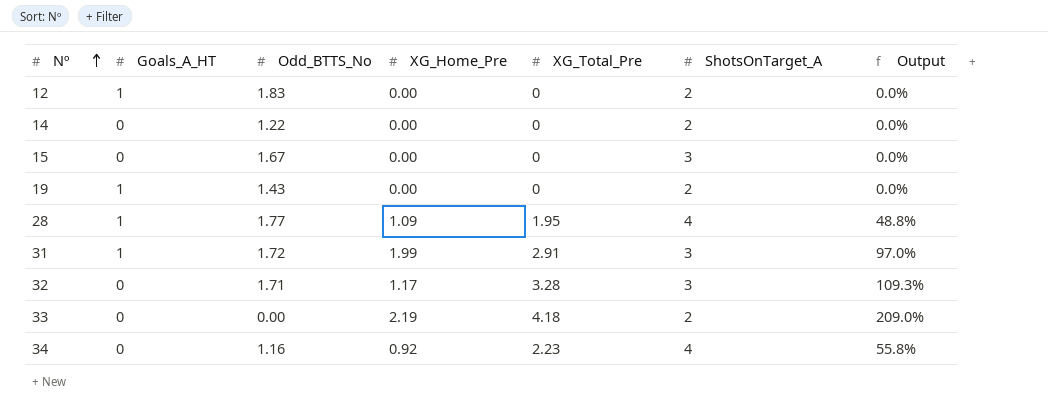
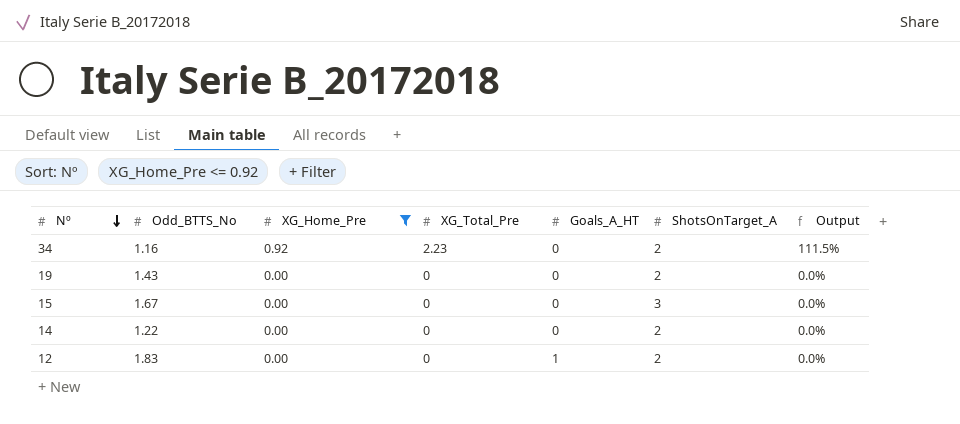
filter: none -> XG_Home_Pre <= 0.92
row order: Nº ascending -> Nº descending
column Goals_A_HT | position: 2 -> 5
34 | ShotsOnTarget_A: 4 -> 2
34 | Output: 55.8% -> 111.5%
19 | Goals_A_HT: 1 -> 0

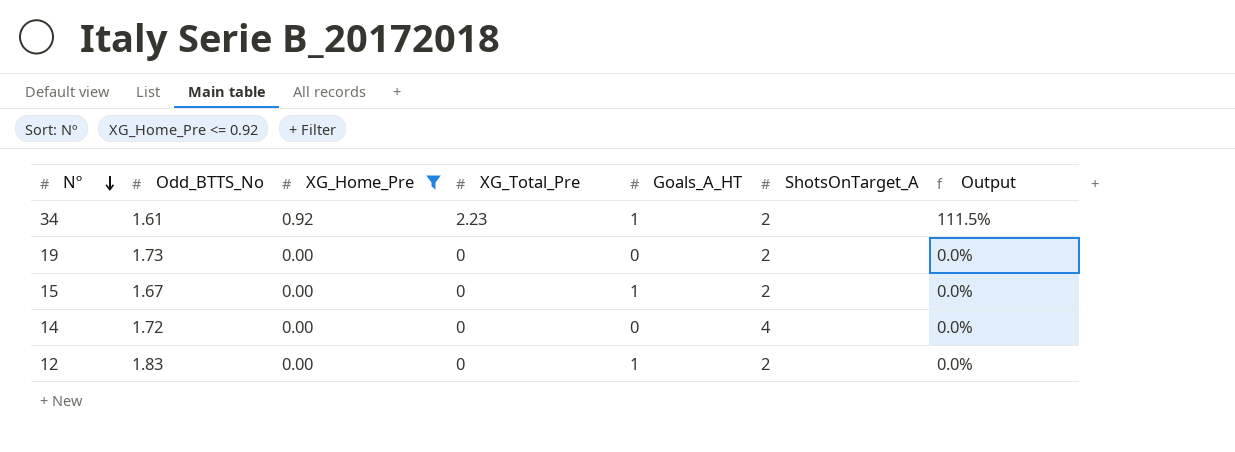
34 | Odd_BTTS_No: 1.16 -> 1.61
34 | Goals_A_HT: 0 -> 1
19 | Odd_BTTS_No: 1.43 -> 1.73
15 | Goals_A_HT: 0 -> 1
15 | ShotsOnTarget_A: 3 -> 2
14 | Odd_BTTS_No: 1.22 -> 1.72
14 | ShotsOnTarget_A: 2 -> 4

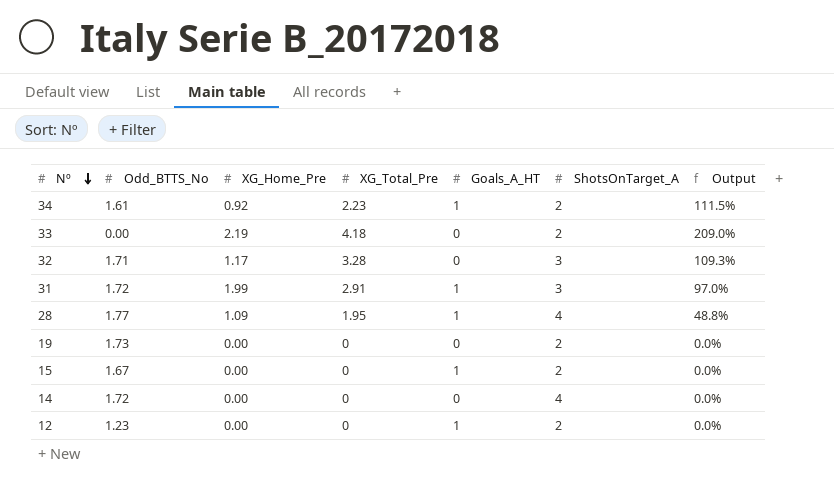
filter: XG_Home_Pre <= 0.92 -> none
12 | Odd_BTTS_No: 1.83 -> 1.23

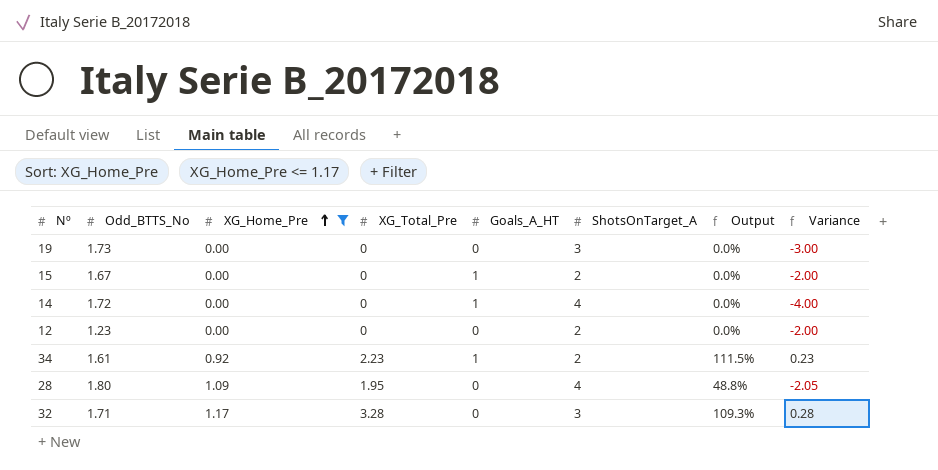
filter: none -> XG_Home_Pre <= 1.17
row order: Nº descending -> XG_Home_Pre ascending
column Variance | formula: none -> [XG_Total_Pre] - [ShotsOnTarget_A]
19 | ShotsOnTarget_A: 2 -> 3
14 | Goals_A_HT: 0 -> 1
12 | Goals_A_HT: 1 -> 0
28 | Odd_BTTS_No: 1.77 -> 1.80
28 | Goals_A_HT: 1 -> 0

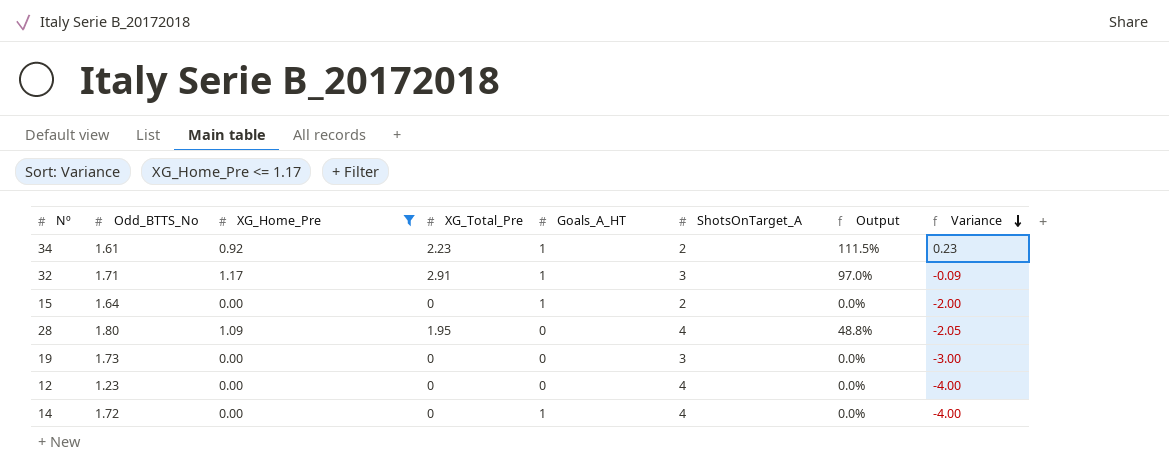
row order: XG_Home_Pre ascending -> Variance descending
32 | XG_Total_Pre: 3.28 -> 2.91
32 | Goals_A_HT: 0 -> 1
32 | Output: 109.3% -> 97.0%
32 | Variance: 0.28 -> -0.09
15 | Odd_BTTS_No: 1.67 -> 1.64
12 | ShotsOnTarget_A: 2 -> 4
12 | Variance: -2.00 -> -4.00

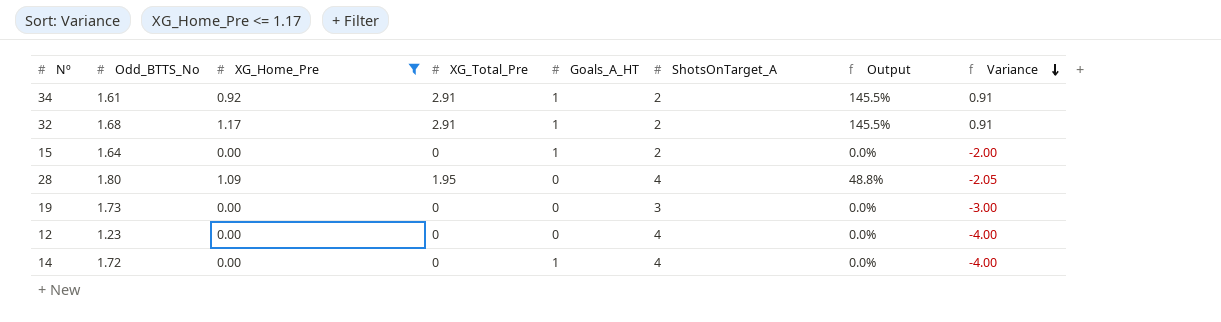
34 | XG_Total_Pre: 2.23 -> 2.91
34 | Output: 111.5% -> 145.5%
34 | Variance: 0.23 -> 0.91
32 | Odd_BTTS_No: 1.71 -> 1.68
32 | ShotsOnTarget_A: 3 -> 2
32 | Output: 97.0% -> 145.5%
32 | Variance: -0.09 -> 0.91

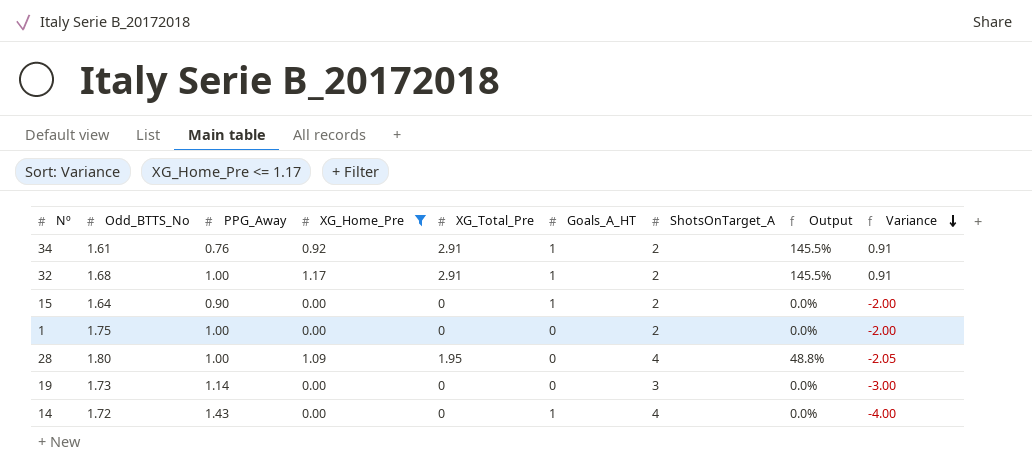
column PPG_Away | position: none -> 3
row 12: 1.23 | 0.00 | 0 | 0 | 4 | 0.0% | -4.00 -> none
row 1: none -> 1.75 | 1.00 | 0.00 | 0 | 0 | 2 | 0.0% | -2.00

